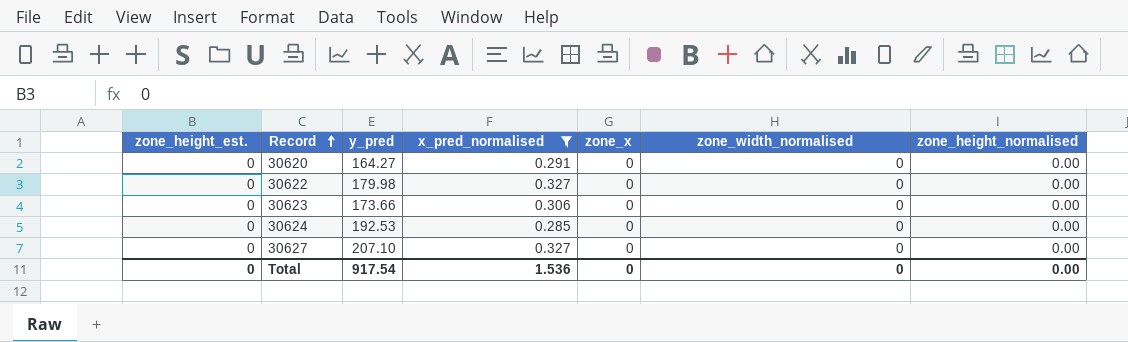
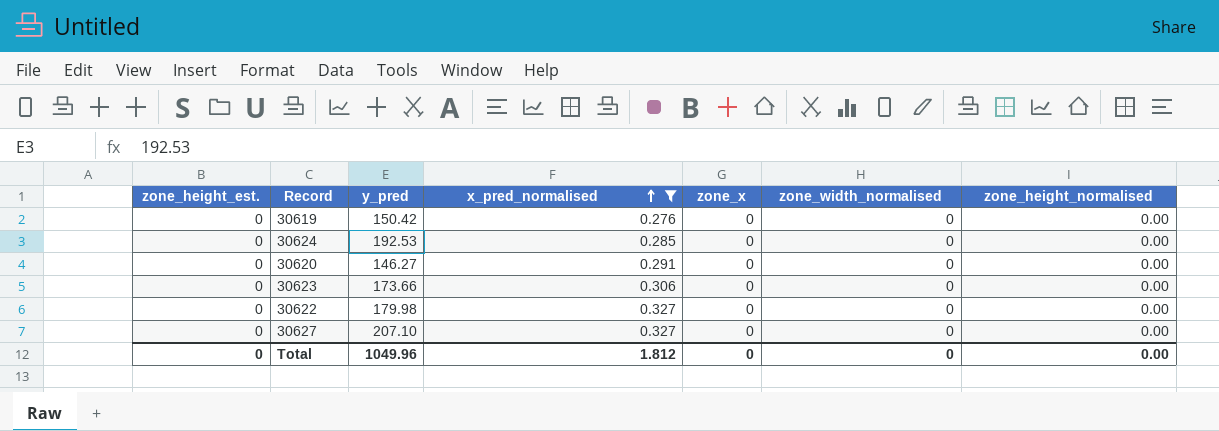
row order: Record ascending -> x_pred_normalised ascending
row 30619: none -> 0 | 150.42 | 0.276 | 0 | 0 | 0.00
30620 | y_pred: 164.27 -> 146.27
Total | y_pred: 917.54 -> 1049.96
Total | x_pred_normalised: 1.536 -> 1.812

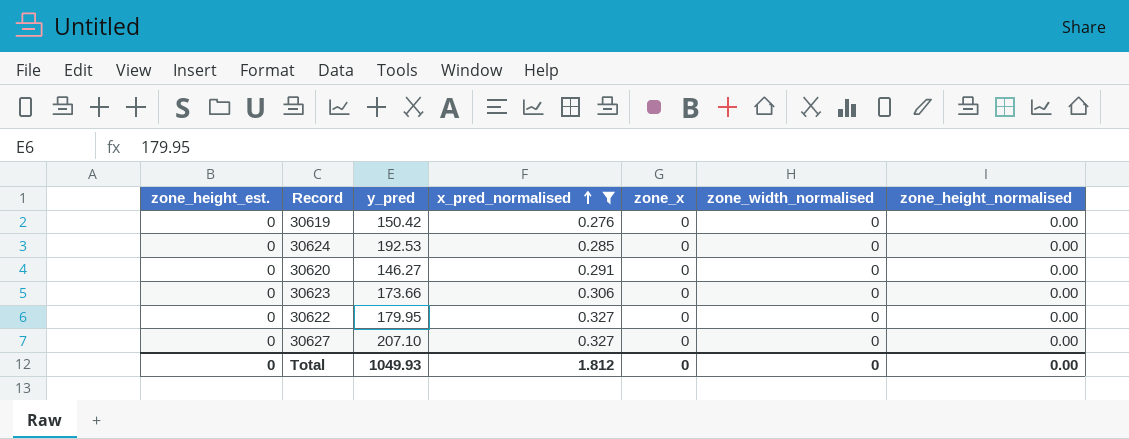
30622 | y_pred: 179.98 -> 179.95
Total | y_pred: 1049.96 -> 1049.93

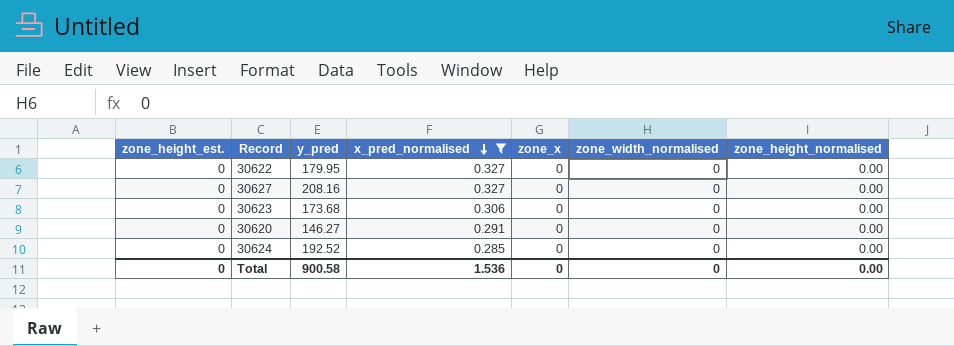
row order: x_pred_normalised ascending -> x_pred_normalised descending
row 30619: 0 | 150.42 | 0.276 | 0 | 0 | 0.00 -> none
30627 | y_pred: 207.10 -> 208.16
30623 | y_pred: 173.66 -> 173.68
30624 | y_pred: 192.53 -> 192.52
Total | y_pred: 1049.93 -> 900.58
Total | x_pred_normalised: 1.812 -> 1.536

